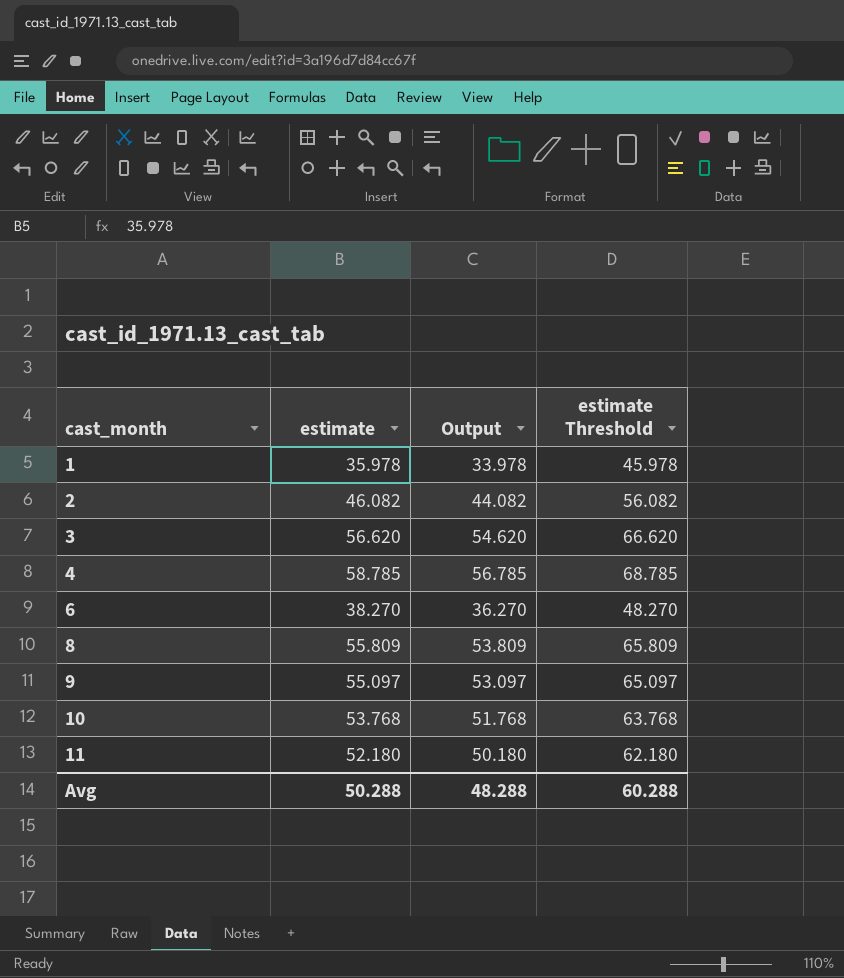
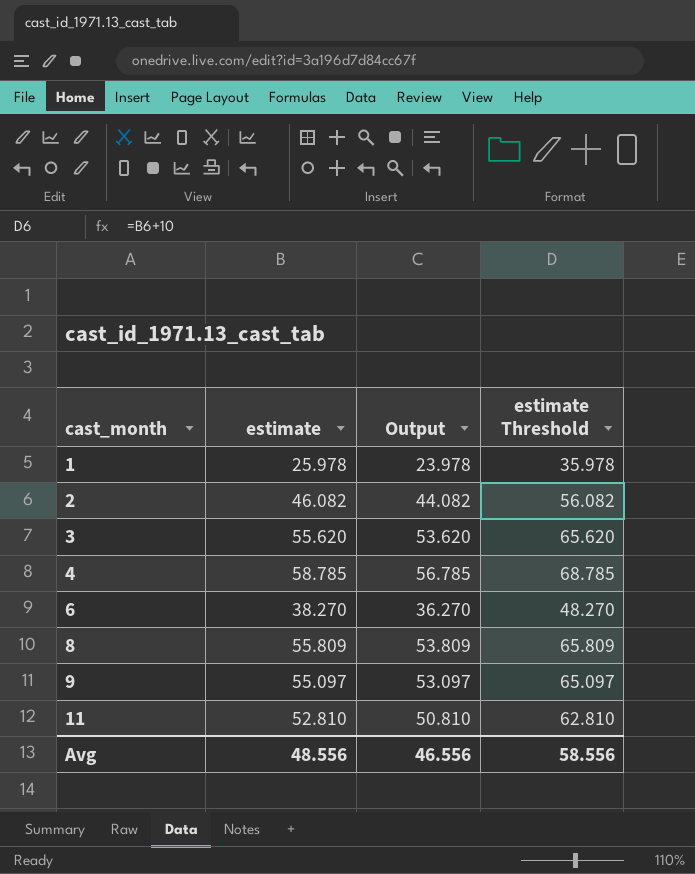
row 10: 53.768 | 51.768 | 63.768 -> none
1 | estimate: 35.978 -> 25.978
1 | Output: 33.978 -> 23.978
1 | estimate Threshold: 45.978 -> 35.978
3 | estimate: 56.620 -> 55.620
3 | Output: 54.620 -> 53.620
3 | estimate Threshold: 66.620 -> 65.620
11 | estimate: 52.180 -> 52.810
11 | Output: 50.180 -> 50.810
11 | estimate Threshold: 62.180 -> 62.810
Avg | estimate: 50.288 -> 48.556
Avg | Output: 48.288 -> 46.556
Avg | estimate Threshold: 60.288 -> 58.556

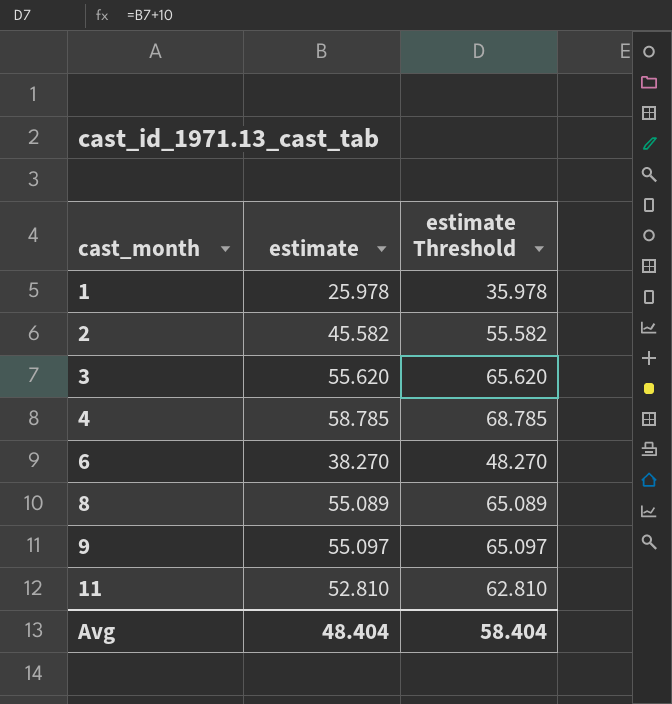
column Output | formula: [estimate] - 2 -> none
2 | estimate: 46.082 -> 45.582
2 | estimate Threshold: 56.082 -> 55.582
8 | estimate: 55.809 -> 55.089
8 | estimate Threshold: 65.809 -> 65.089
Avg | estimate: 48.556 -> 48.404
Avg | estimate Threshold: 58.556 -> 58.404

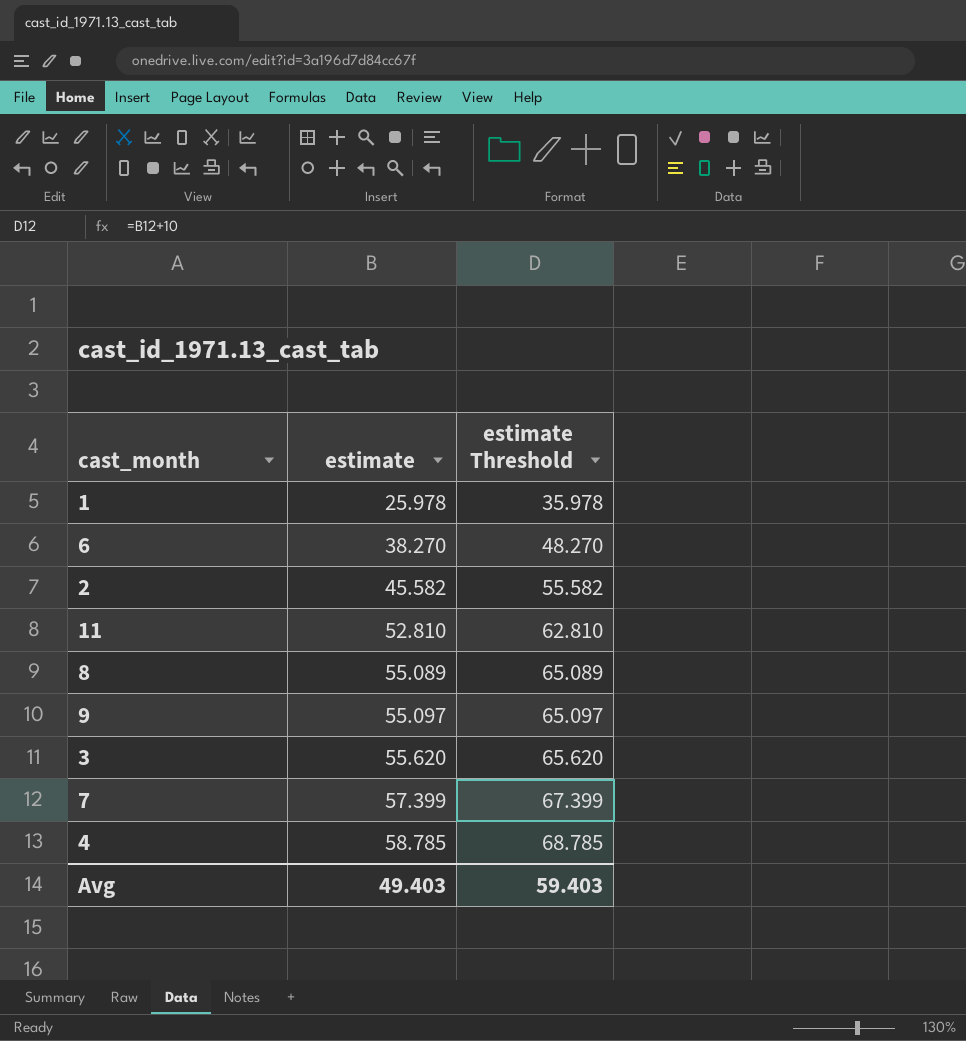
row order: cast_month ascending -> estimate ascending
row 7: none -> 57.399 | 67.399
Avg | estimate: 48.404 -> 49.403
Avg | estimate Threshold: 58.404 -> 59.403

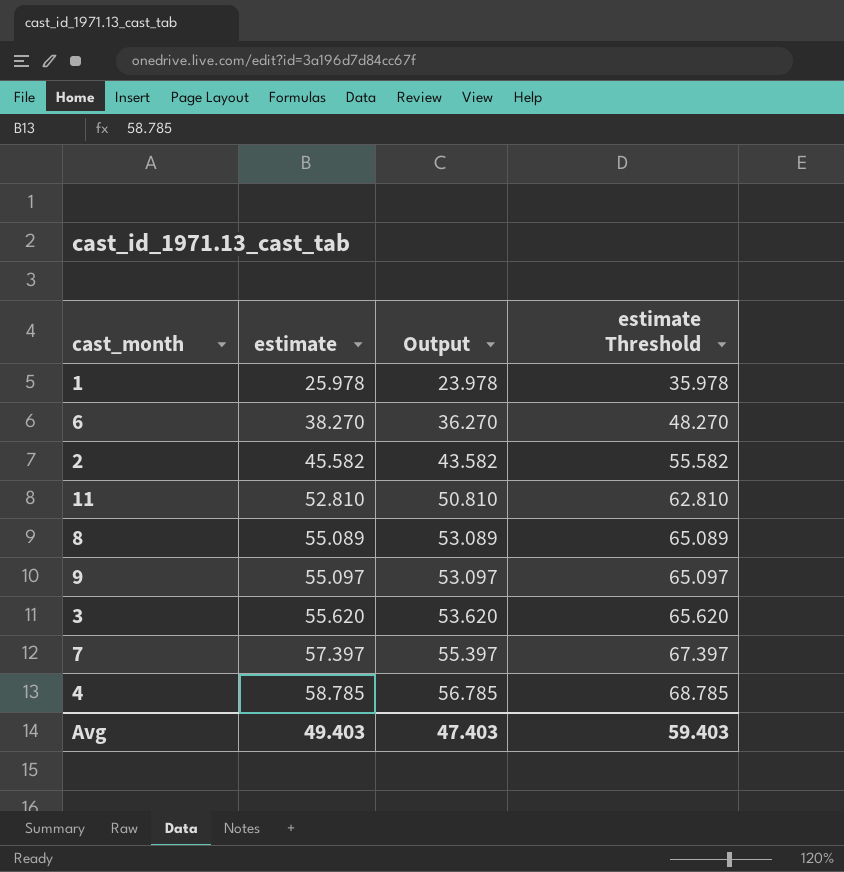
column Output | formula: none -> [estimate] - 2
7 | estimate: 57.399 -> 57.397
7 | estimate Threshold: 67.399 -> 67.397

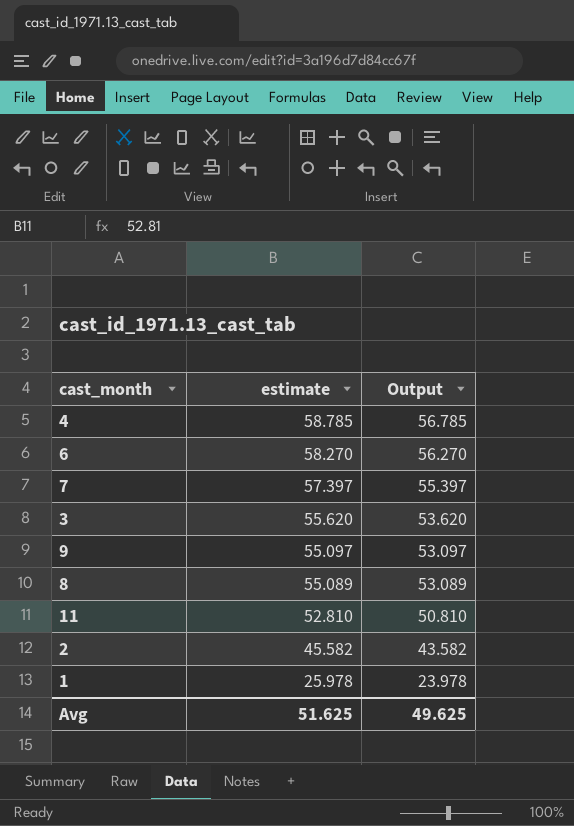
row order: estimate ascending -> estimate descending
column estimate Threshold | formula: [estimate] + 10 -> none
6 | estimate: 38.270 -> 58.270
6 | Output: 36.270 -> 56.270
Avg | estimate: 49.403 -> 51.625
Avg | Output: 47.403 -> 49.625

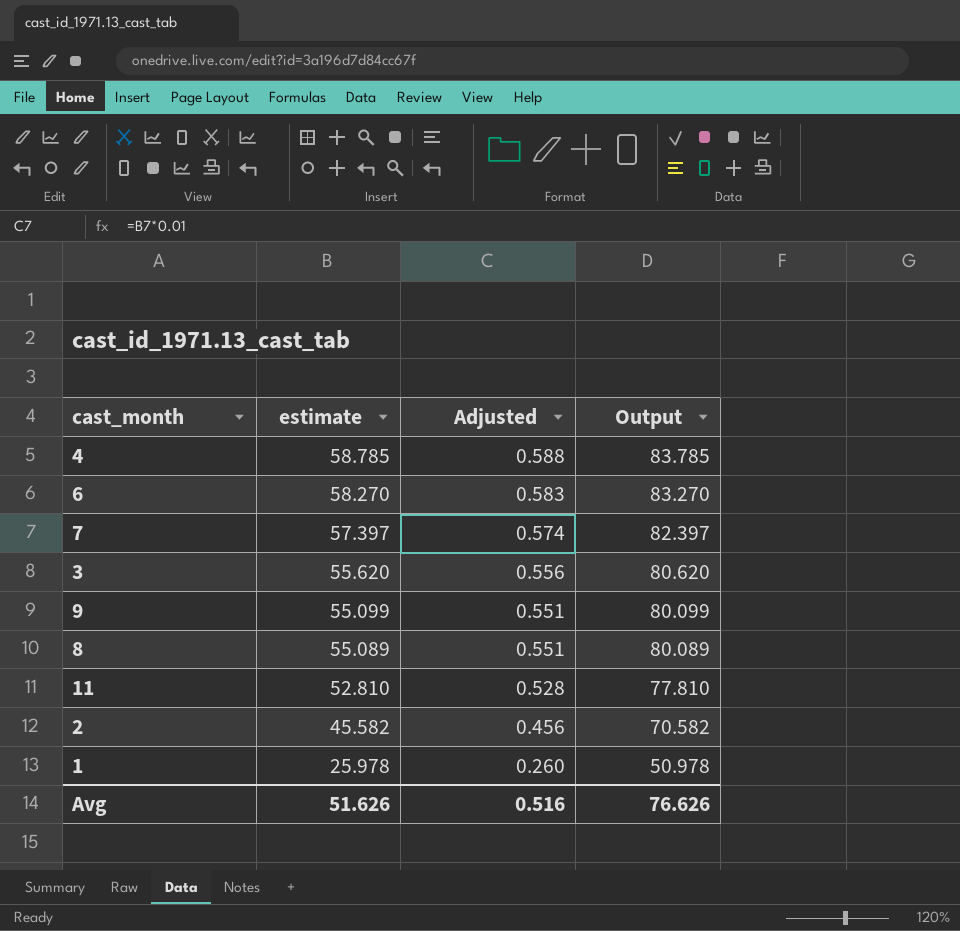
column Adjusted | formula: none -> [estimate] * 0.01
column Output | formula: [estimate] - 2 -> [estimate] + 25
9 | estimate: 55.097 -> 55.099
Avg | estimate: 51.625 -> 51.626
Avg | Output: 49.625 -> 76.626

